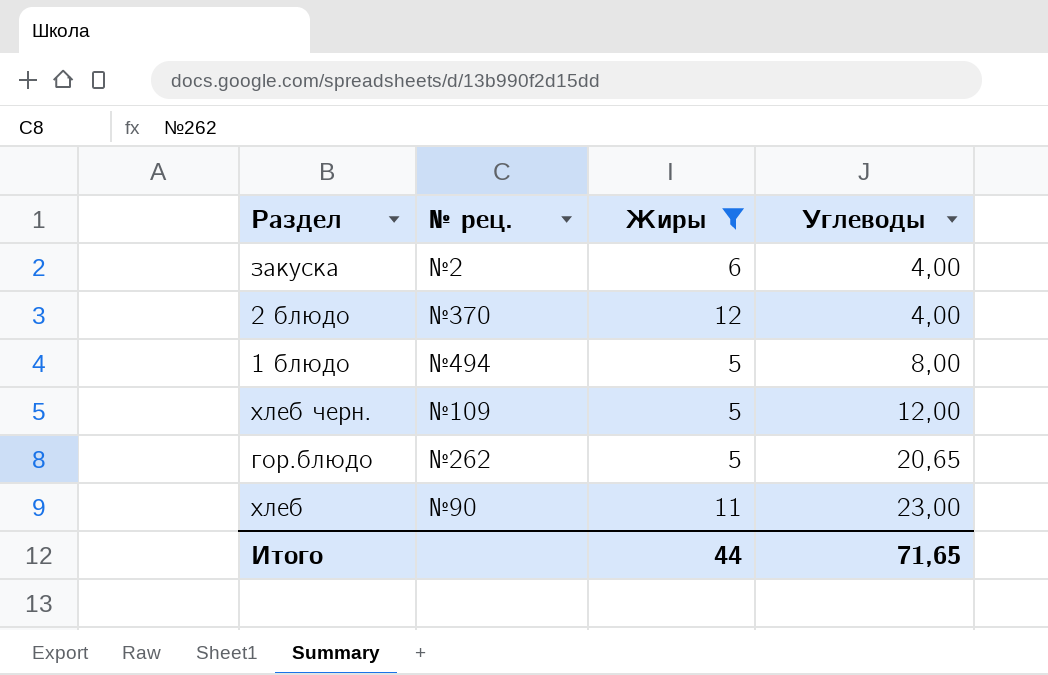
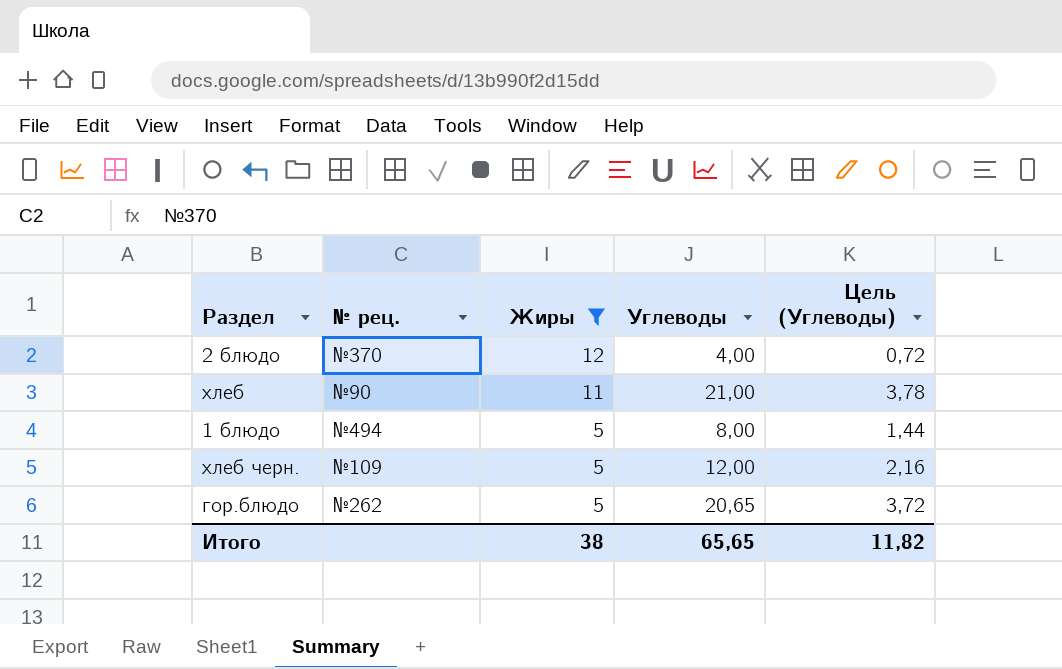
row order: Углеводы ascending -> Жиры descending
column Цель (Углеводы) | formula: none -> [Углеводы] * 0,18
row закуска: №2 | 6 | 4,00 -> none
хлеб | Углеводы: 23,00 -> 21,00
Итого | Жиры: 44 -> 38
Итого | Углеводы: 71,65 -> 65,65

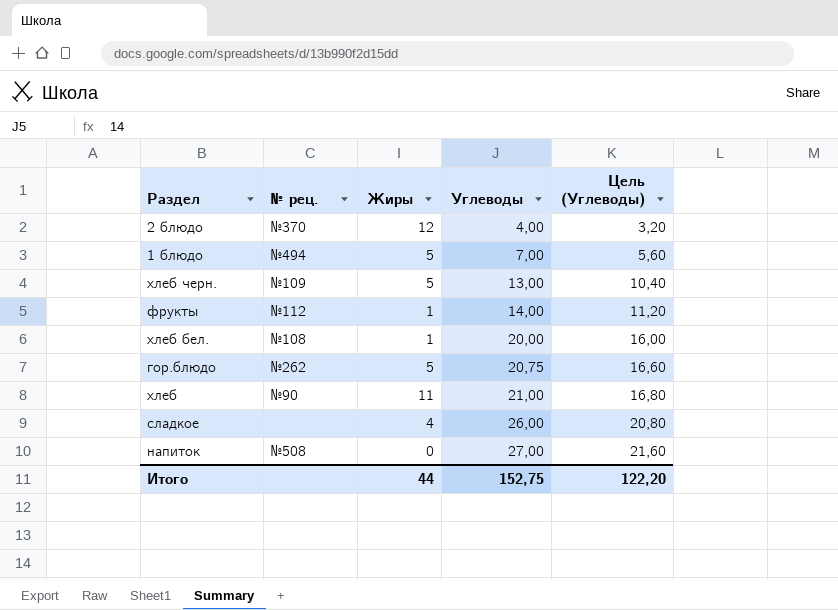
filter: Жиры >= 5 -> none
row order: Жиры descending -> Углеводы ascending
column Цель (Углеводы) | formula: [Углеводы] * 0,18 -> [Углеводы] * 0,8
1 блюдо | Углеводы: 8,00 -> 7,00
хлеб черн. | Углеводы: 12,00 -> 13,00
гор.блюдо | Углеводы: 20,65 -> 20,75
Итого | Жиры: 38 -> 44
Итого | Углеводы: 65,65 -> 152,75
Итого | Цель (Углеводы): 11,82 -> 122,20

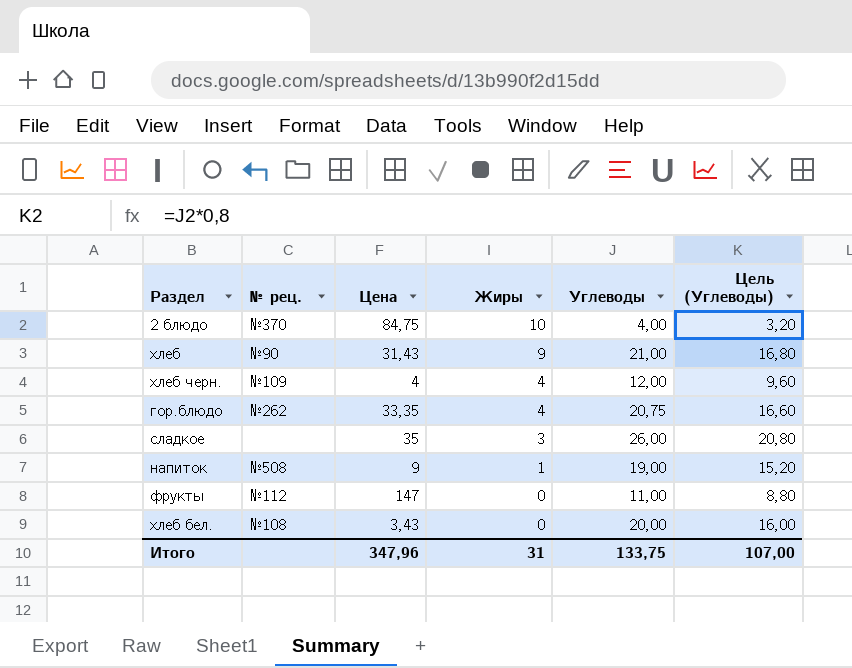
row order: Углеводы ascending -> Жиры descending
column Цена | position: none -> 3
row 1 блюдо: №494 | 5 | 7,00 | 5,60 -> none
2 блюдо | Жиры: 12 -> 10
хлеб | Жиры: 11 -> 9
хлеб черн. | Жиры: 5 -> 4
хлеб черн. | Углеводы: 13,00 -> 12,00
хлеб черн. | Цель (Углеводы): 10,40 -> 9,60
гор.блюдо | Жиры: 5 -> 4
сладкое | Жиры: 4 -> 3
напиток | Жиры: 0 -> 1
напиток | Углеводы: 27,00 -> 19,00
напиток | Цель (Углеводы): 21,60 -> 15,20
фрукты | Жиры: 1 -> 0
фрукты | Углеводы: 14,00 -> 11,00
фрукты | Цель (Углеводы): 11,20 -> 8,80
хлеб бел. | Жиры: 1 -> 0
Итого | Жиры: 44 -> 31
Итого | Углеводы: 152,75 -> 133,75
Итого | Цель (Углеводы): 122,20 -> 107,00

